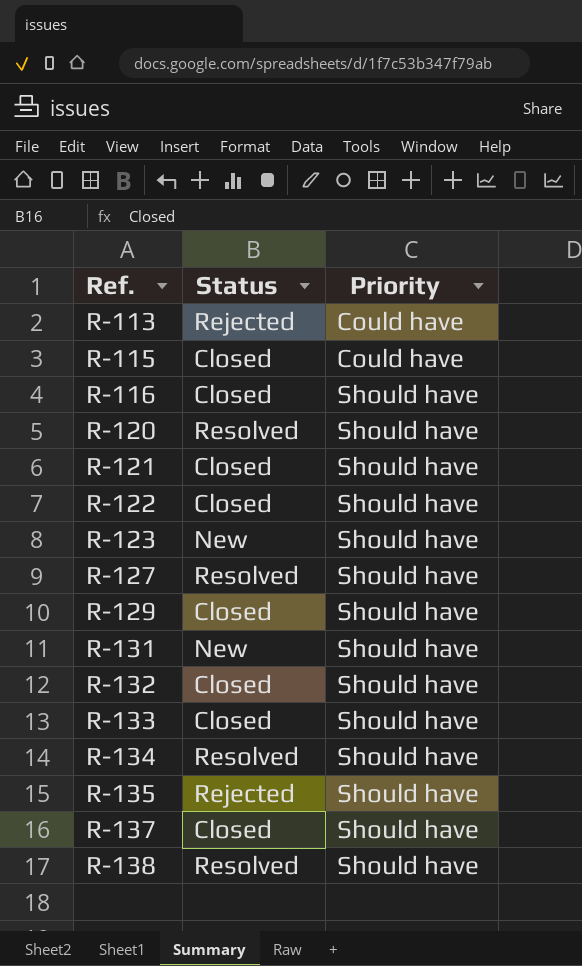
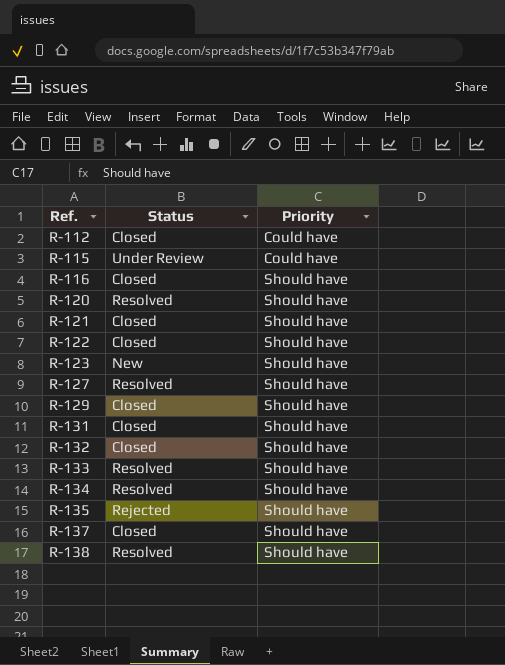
row R-113: Rejected | Could have -> none
row R-112: none -> Closed | Could have
R-115 | Status: Closed -> Under Review
R-131 | Status: New -> Closed
R-133 | Status: Closed -> Resolved

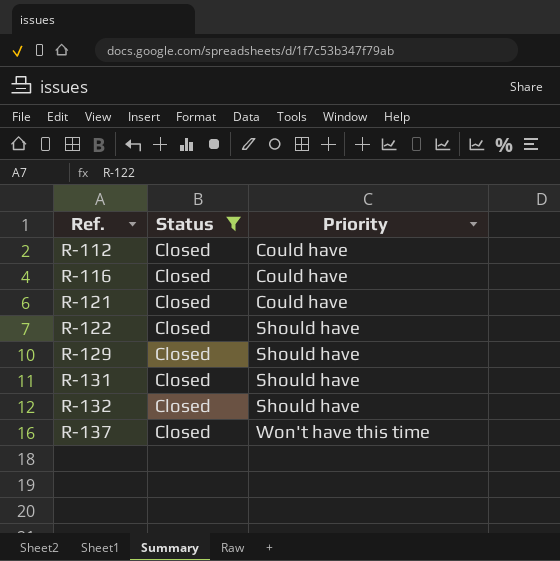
filter: none -> Status = Closed
R-116 | Priority: Should have -> Could have
R-121 | Priority: Should have -> Could have
R-137 | Priority: Should have -> Won't have this time

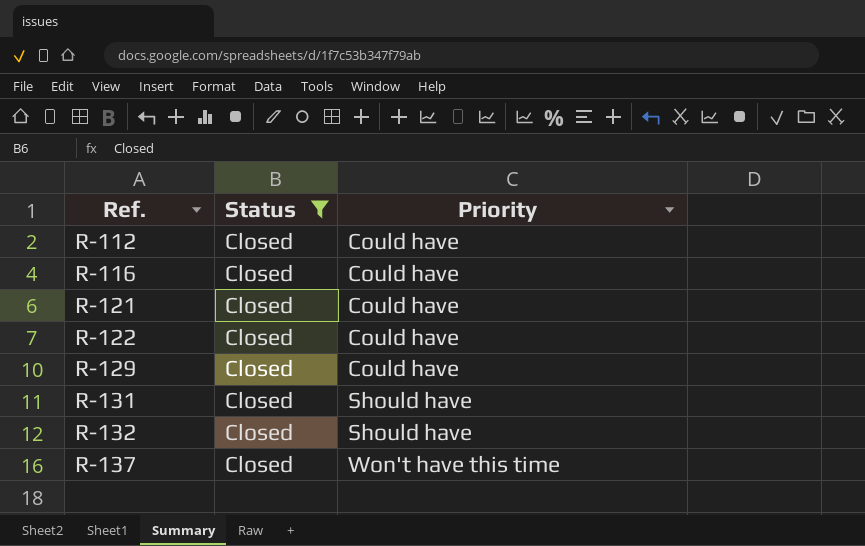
R-122 | Priority: Should have -> Could have
R-129 | Priority: Should have -> Could have

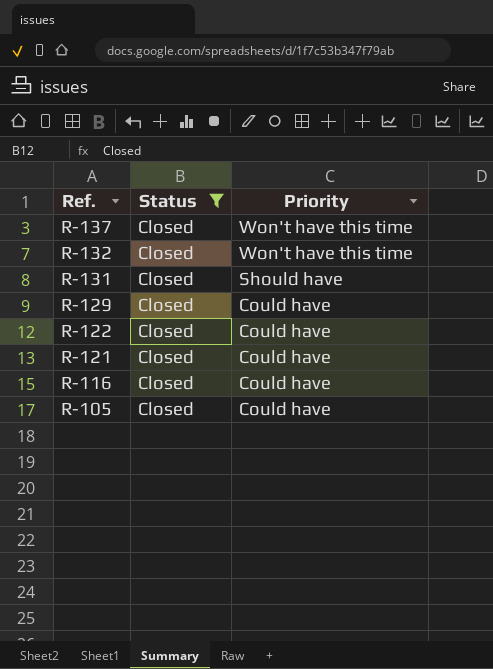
row order: Ref. ascending -> Ref. descending
row R-112: Closed | Could have -> none
R-132 | Priority: Should have -> Won't have this time
row R-105: none -> Closed | Could have

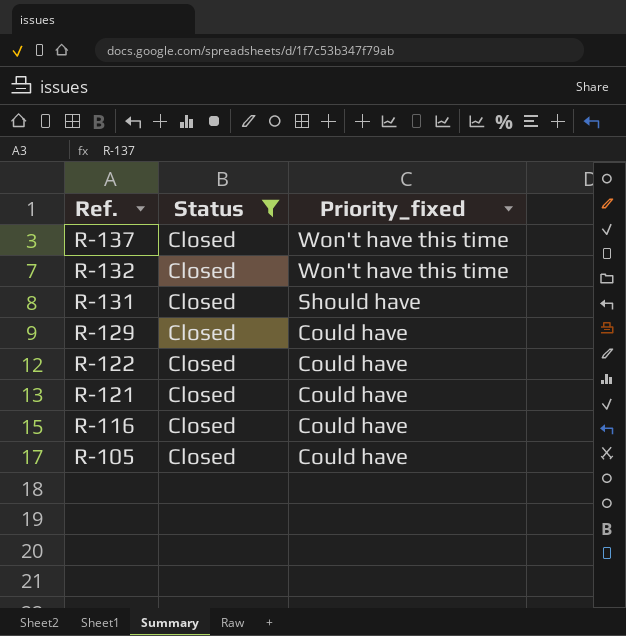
column name: Priority -> Priority_fixed

